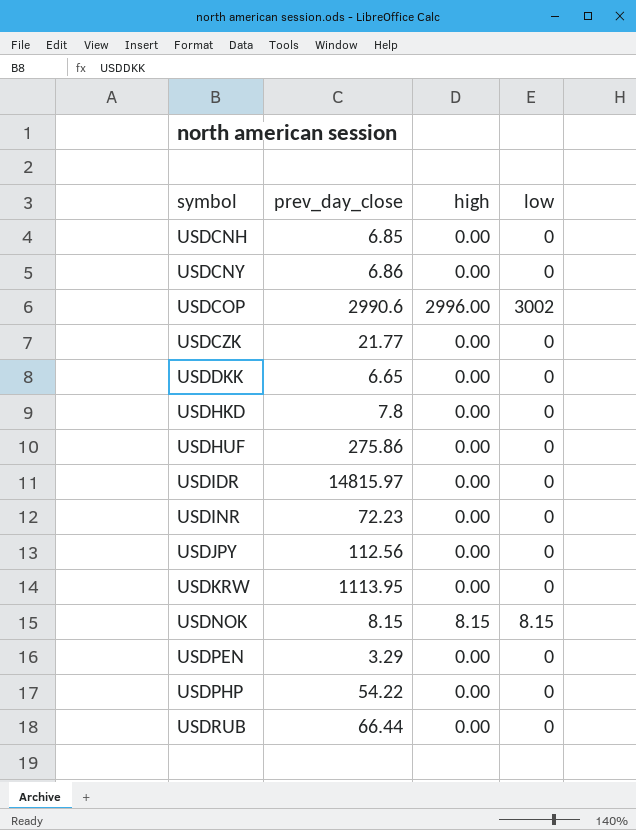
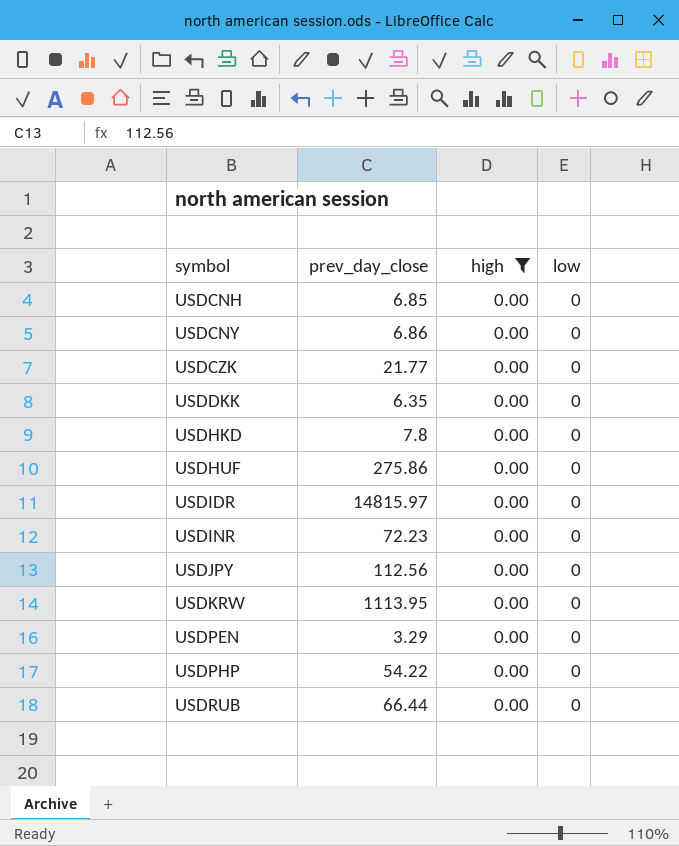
filter: none -> high = 0.00
USDDKK | prev_day_close: 6.65 -> 6.35

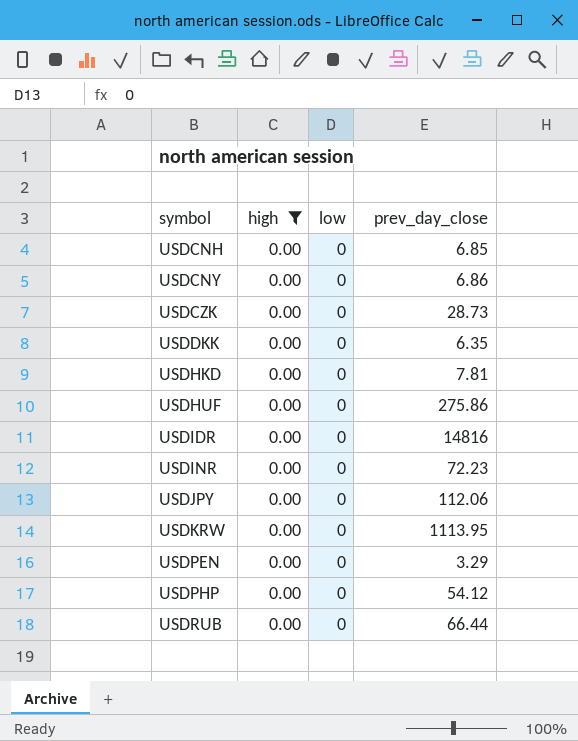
column prev_day_close | position: 2 -> 4
USDCZK | prev_day_close: 21.77 -> 28.73
USDHKD | prev_day_close: 7.8 -> 7.81
USDIDR | prev_day_close: 14815.97 -> 14816
USDJPY | prev_day_close: 112.56 -> 112.06
USDPHP | prev_day_close: 54.22 -> 54.12

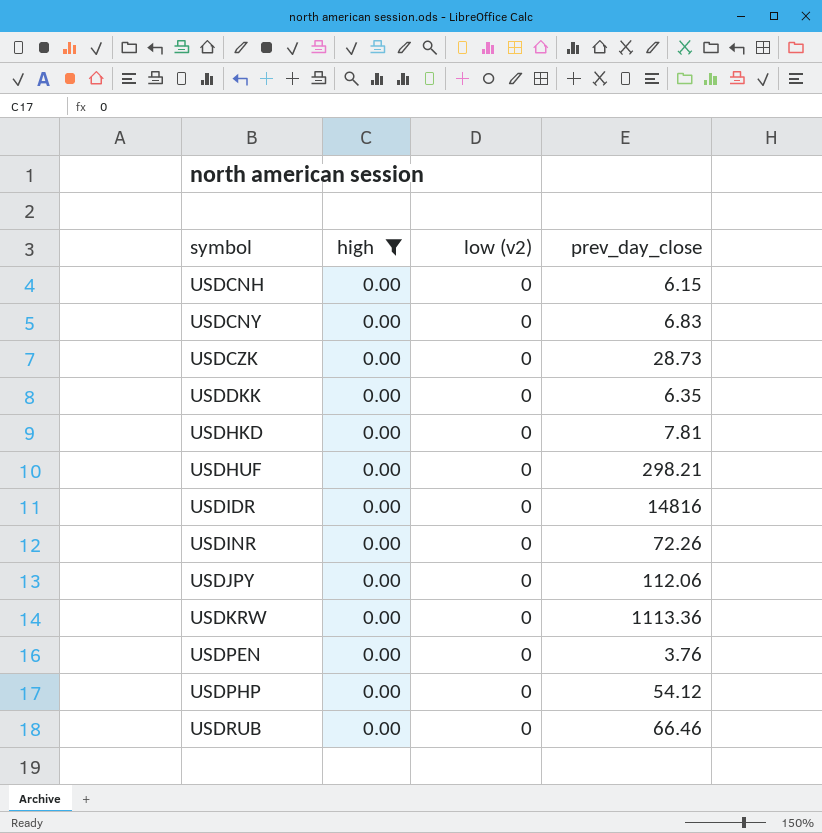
column name: low -> low (v2)
USDCNH | prev_day_close: 6.85 -> 6.15
USDCNY | prev_day_close: 6.86 -> 6.83
USDHUF | prev_day_close: 275.86 -> 298.21
USDINR | prev_day_close: 72.23 -> 72.26
USDKRW | prev_day_close: 1113.95 -> 1113.36
USDPEN | prev_day_close: 3.29 -> 3.76
USDRUB | prev_day_close: 66.44 -> 66.46

